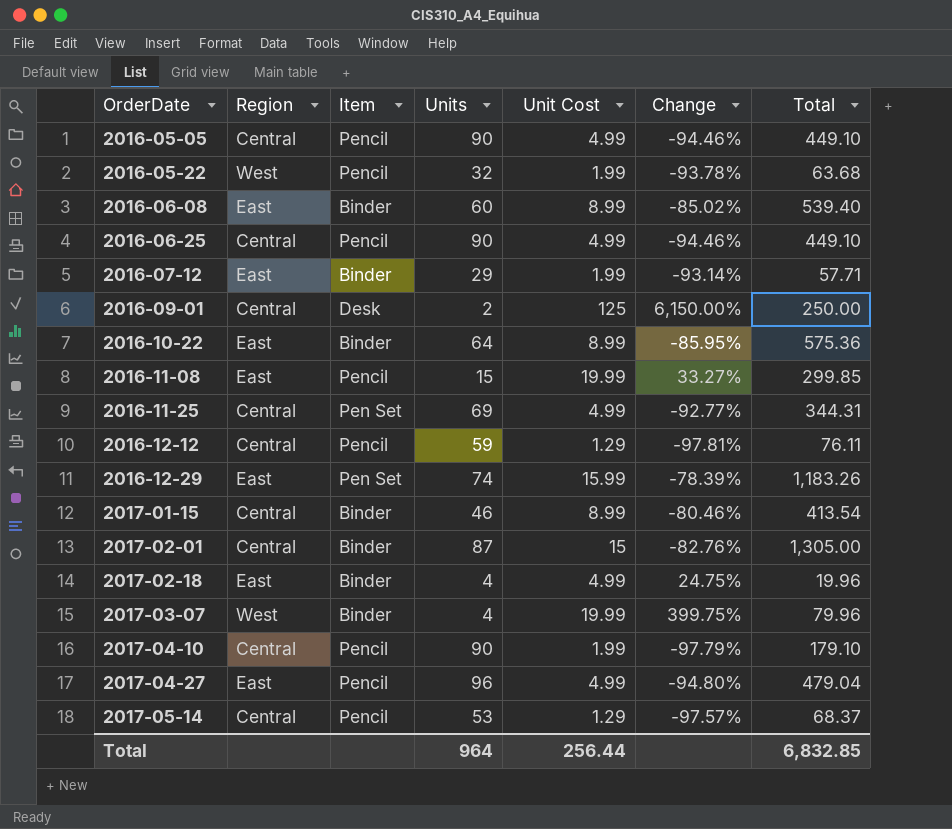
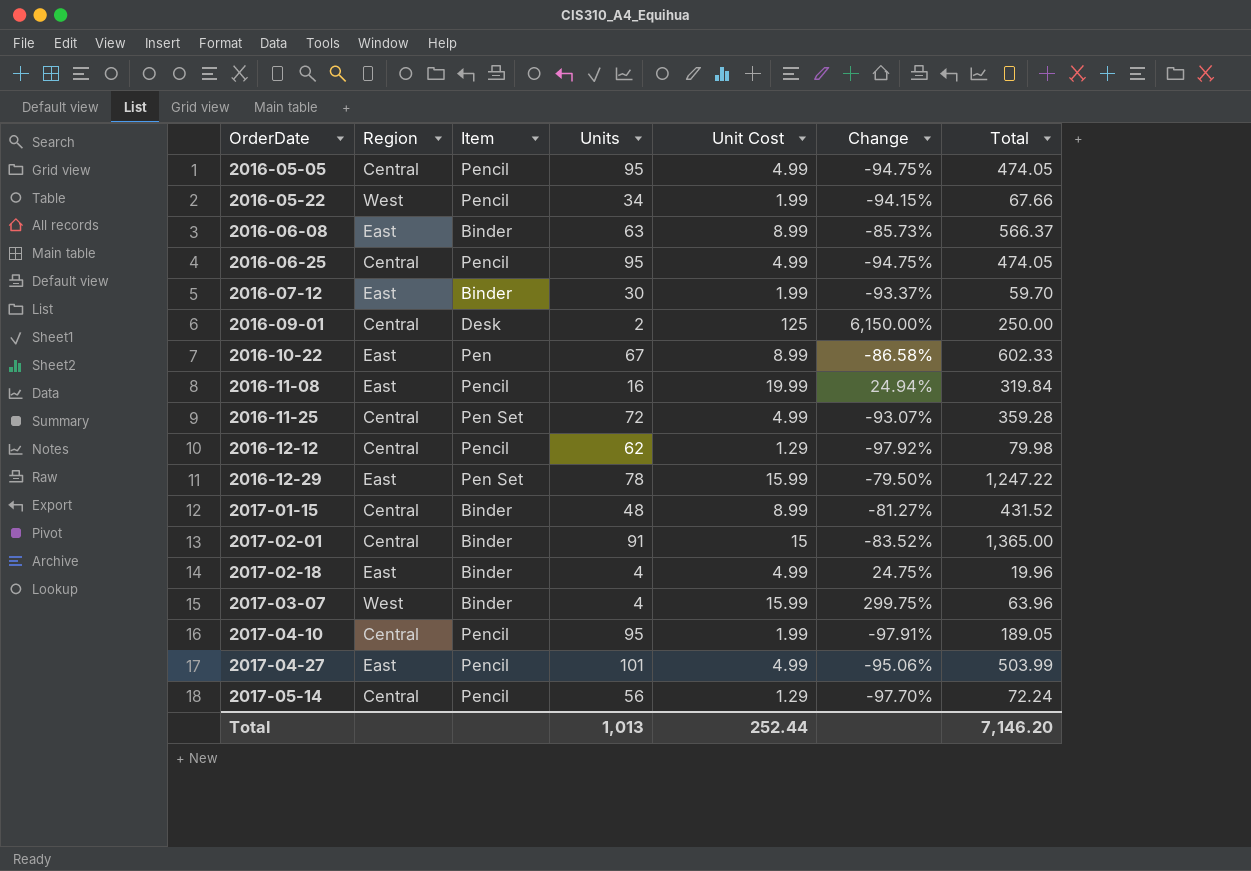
2016-05-05 | Units: 90 -> 95
2016-05-05 | Change: -94.46% -> -94.75%
2016-05-05 | Total: 449.10 -> 474.05
2016-05-22 | Units: 32 -> 34
2016-05-22 | Change: -93.78% -> -94.15%
2016-05-22 | Total: 63.68 -> 67.66
2016-06-08 | Units: 60 -> 63
2016-06-08 | Change: -85.02% -> -85.73%
2016-06-08 | Total: 539.40 -> 566.37
2016-06-25 | Units: 90 -> 95
2016-06-25 | Change: -94.46% -> -94.75%
2016-06-25 | Total: 449.10 -> 474.05
2016-07-12 | Units: 29 -> 30
2016-07-12 | Change: -93.14% -> -93.37%
2016-07-12 | Total: 57.71 -> 59.70
2016-10-22 | Item: Binder -> Pen
2016-10-22 | Units: 64 -> 67
2016-10-22 | Change: -85.95% -> -86.58%
2016-10-22 | Total: 575.36 -> 602.33
2016-11-08 | Units: 15 -> 16
2016-11-08 | Change: 33.27% -> 24.94%
2016-11-08 | Total: 299.85 -> 319.84
2016-11-25 | Units: 69 -> 72
2016-11-25 | Change: -92.77% -> -93.07%
2016-11-25 | Total: 344.31 -> 359.28
2016-12-12 | Units: 59 -> 62
2016-12-12 | Change: -97.81% -> -97.92%
2016-12-12 | Total: 76.11 -> 79.98
2016-12-29 | Units: 74 -> 78
2016-12-29 | Change: -78.39% -> -79.50%
2016-12-29 | Total: 1,183.26 -> 1,247.22
2017-01-15 | Units: 46 -> 48
2017-01-15 | Change: -80.46% -> -81.27%
2017-01-15 | Total: 413.54 -> 431.52
2017-02-01 | Units: 87 -> 91
2017-02-01 | Change: -82.76% -> -83.52%
2017-02-01 | Total: 1,305.00 -> 1,365.00
2017-03-07 | Unit Cost: 19.99 -> 15.99
2017-03-07 | Change: 399.75% -> 299.75%
2017-03-07 | Total: 79.96 -> 63.96
2017-04-10 | Units: 90 -> 95
2017-04-10 | Change: -97.79% -> -97.91%
2017-04-10 | Total: 179.10 -> 189.05
2017-04-27 | Units: 96 -> 101
2017-04-27 | Change: -94.80% -> -95.06%
2017-04-27 | Total: 479.04 -> 503.99
2017-05-14 | Units: 53 -> 56
2017-05-14 | Change: -97.57% -> -97.70%
2017-05-14 | Total: 68.37 -> 72.24
Total | Units: 964 -> 1,013
Total | Unit Cost: 256.44 -> 252.44
Total | Total: 6,832.85 -> 7,146.20

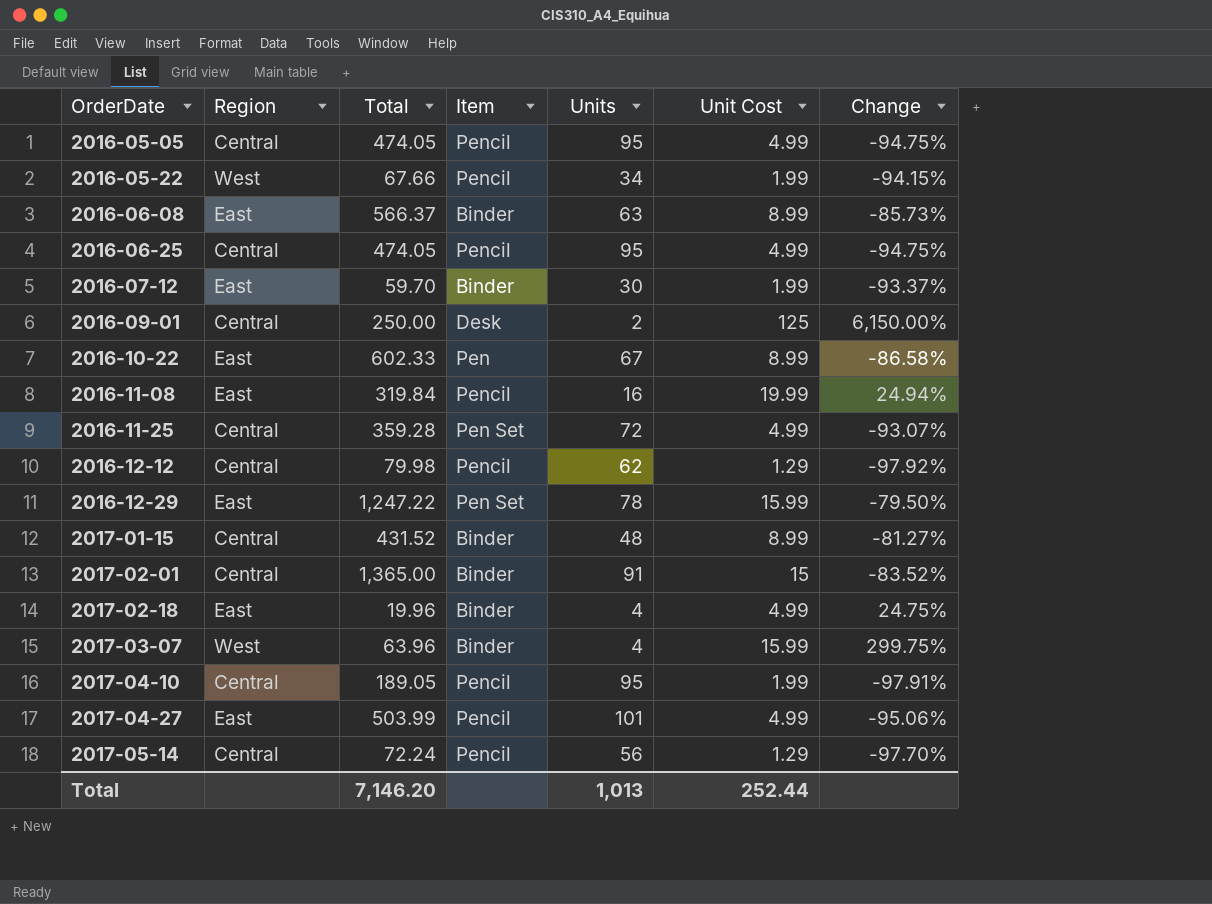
column Total | position: 7 -> 3

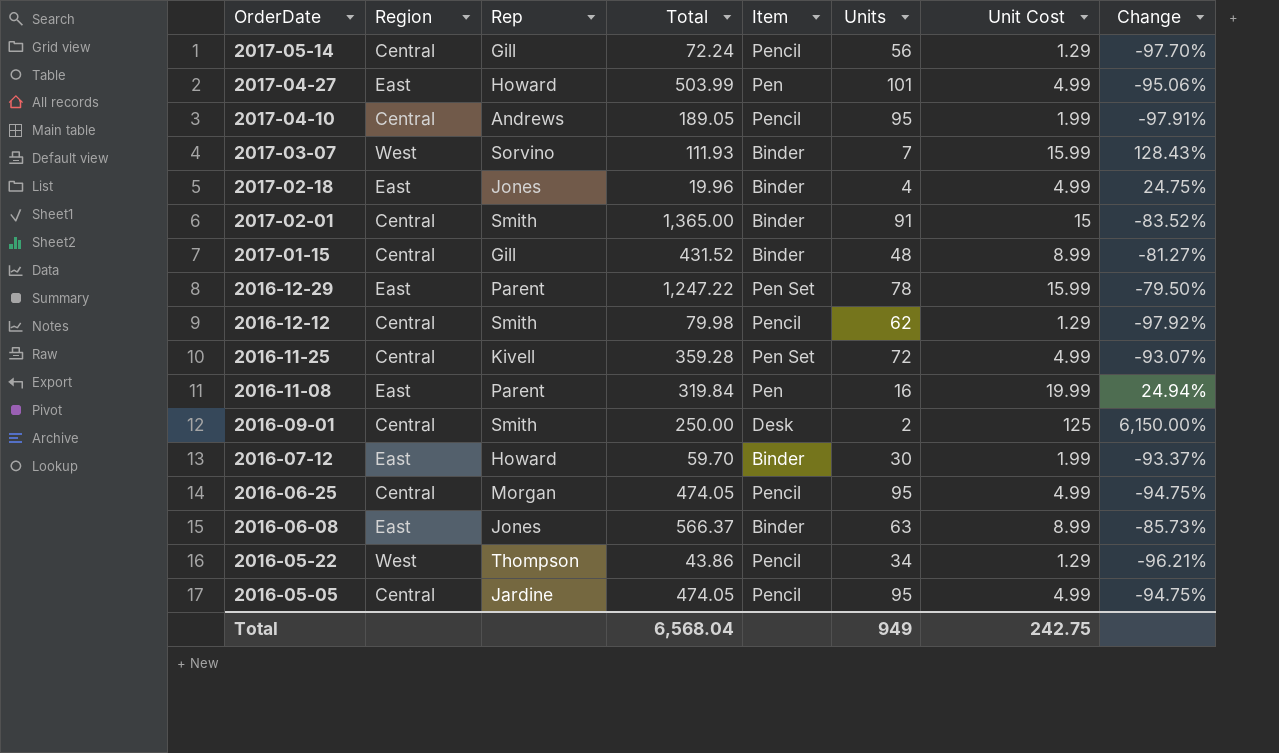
row order: OrderDate ascending -> OrderDate descending
column Rep | position: none -> 3
row 2016-10-22: East | 602.33 | Pen | 67 | 8.99 | -86.58% -> none
2017-04-27 | Item: Pencil -> Pen
2017-03-07 | Total: 63.96 -> 111.93
2017-03-07 | Units: 4 -> 7
2017-03-07 | Change: 299.75% -> 128.43%
2016-11-08 | Item: Pencil -> Pen
2016-05-22 | Total: 67.66 -> 43.86
2016-05-22 | Unit Cost: 1.99 -> 1.29
2016-05-22 | Change: -94.15% -> -96.21%
Total | Total: 7,146.20 -> 6,568.04
Total | Units: 1,013 -> 949
Total | Unit Cost: 252.44 -> 242.75

